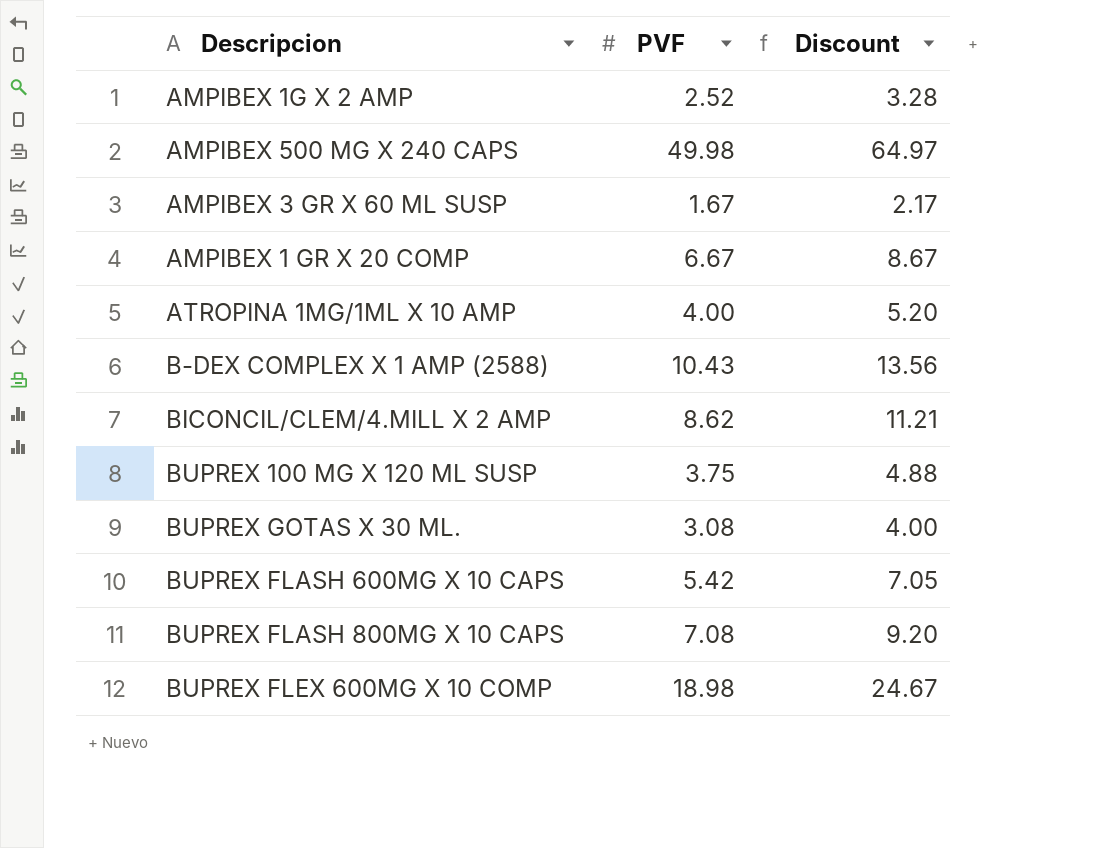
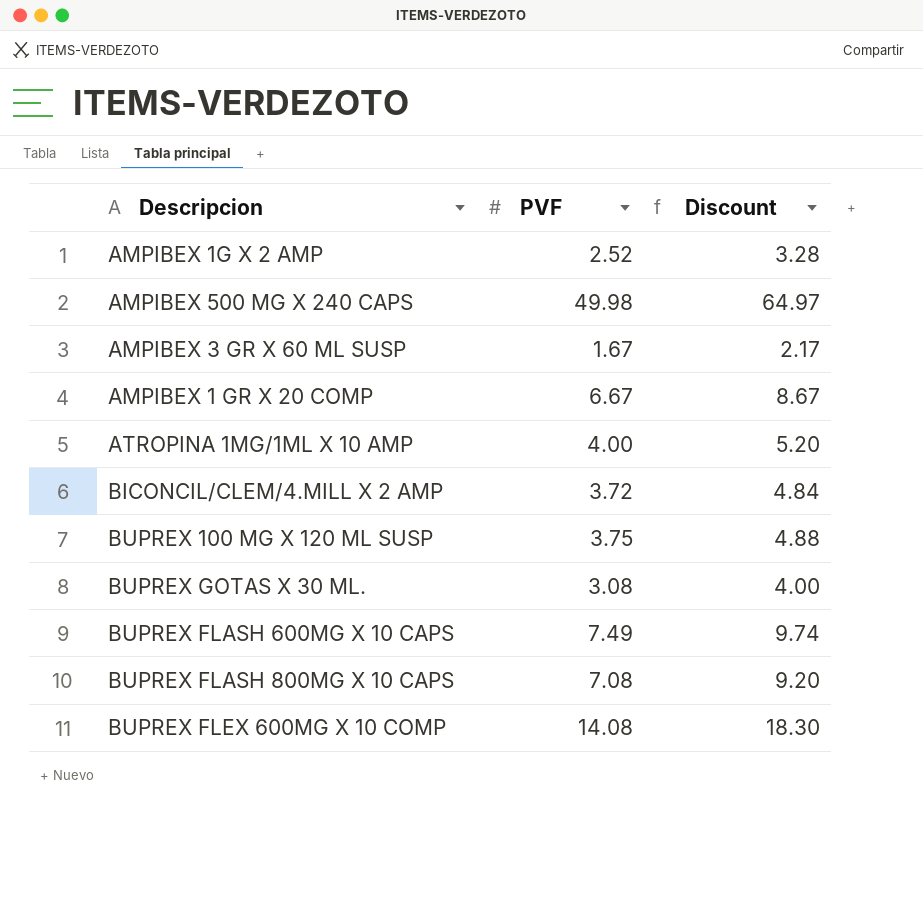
row B-DEX COMPLEX X 1 AMP (2588): 10.43 | 13.56 -> none
BICONCIL/CLEM/4.MILL X 2 AMP | PVF: 8.62 -> 3.72
BICONCIL/CLEM/4.MILL X 2 AMP | Discount: 11.21 -> 4.84
BUPREX FLASH 600MG X 10 CAPS | PVF: 5.42 -> 7.49
BUPREX FLASH 600MG X 10 CAPS | Discount: 7.05 -> 9.74
BUPREX FLEX 600MG X 10 COMP | PVF: 18.98 -> 14.08
BUPREX FLEX 600MG X 10 COMP | Discount: 24.67 -> 18.30

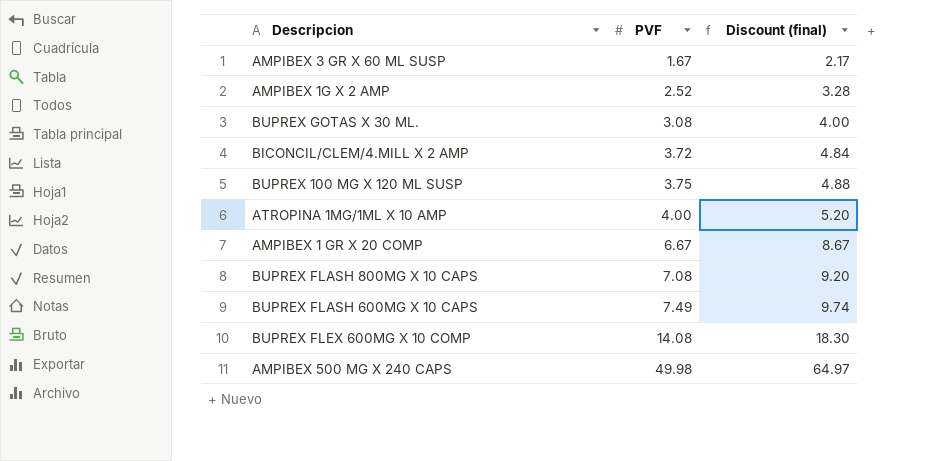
row order: none -> PVF ascending
column name: Discount -> Discount (final)

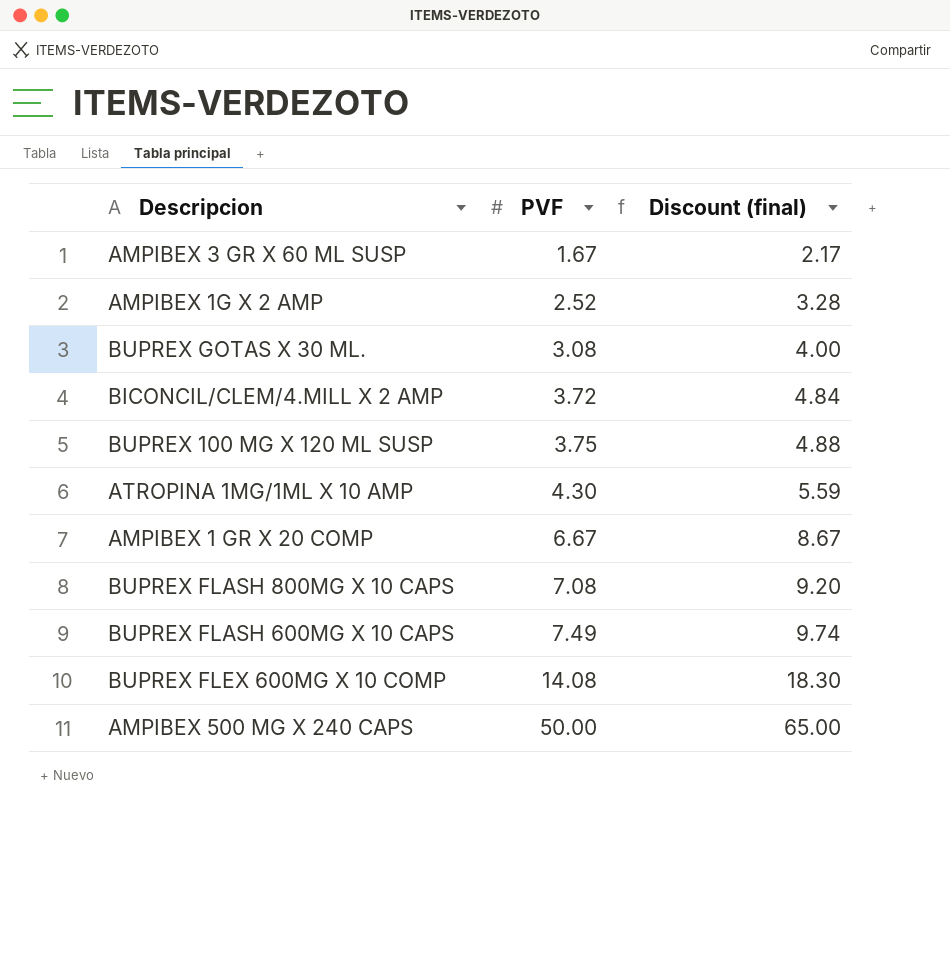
ATROPINA 1MG/1ML X 10 AMP | PVF: 4.00 -> 4.30
ATROPINA 1MG/1ML X 10 AMP | Discount (final): 5.20 -> 5.59
AMPIBEX 500 MG X 240 CAPS | PVF: 49.98 -> 50.00
AMPIBEX 500 MG X 240 CAPS | Discount (final): 64.97 -> 65.00

